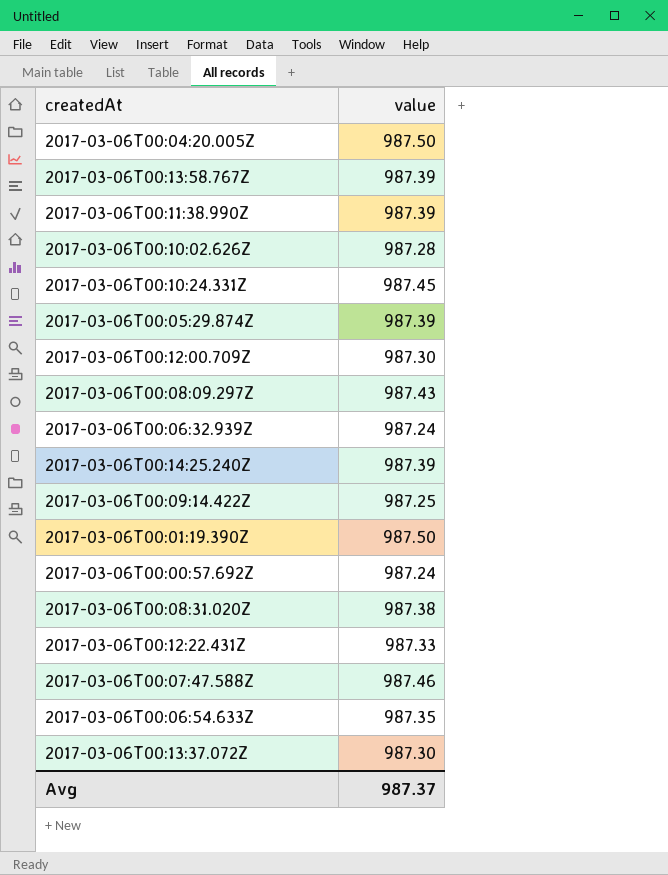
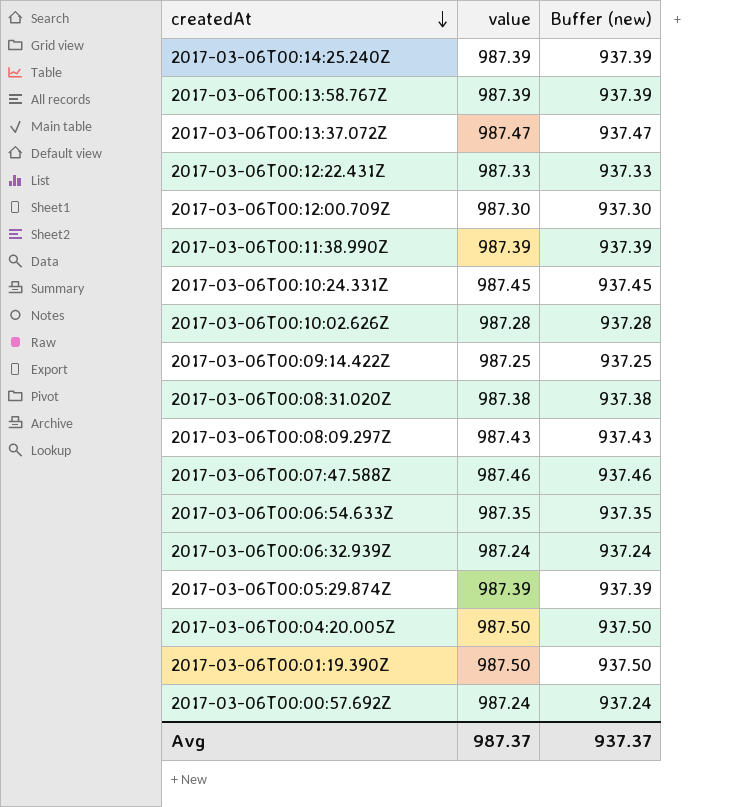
row order: none -> createdAt descending
column Buffer (new) | formula: none -> [value] - 50
2017-03-06T00:13:37.072Z | value: 987.30 -> 987.47

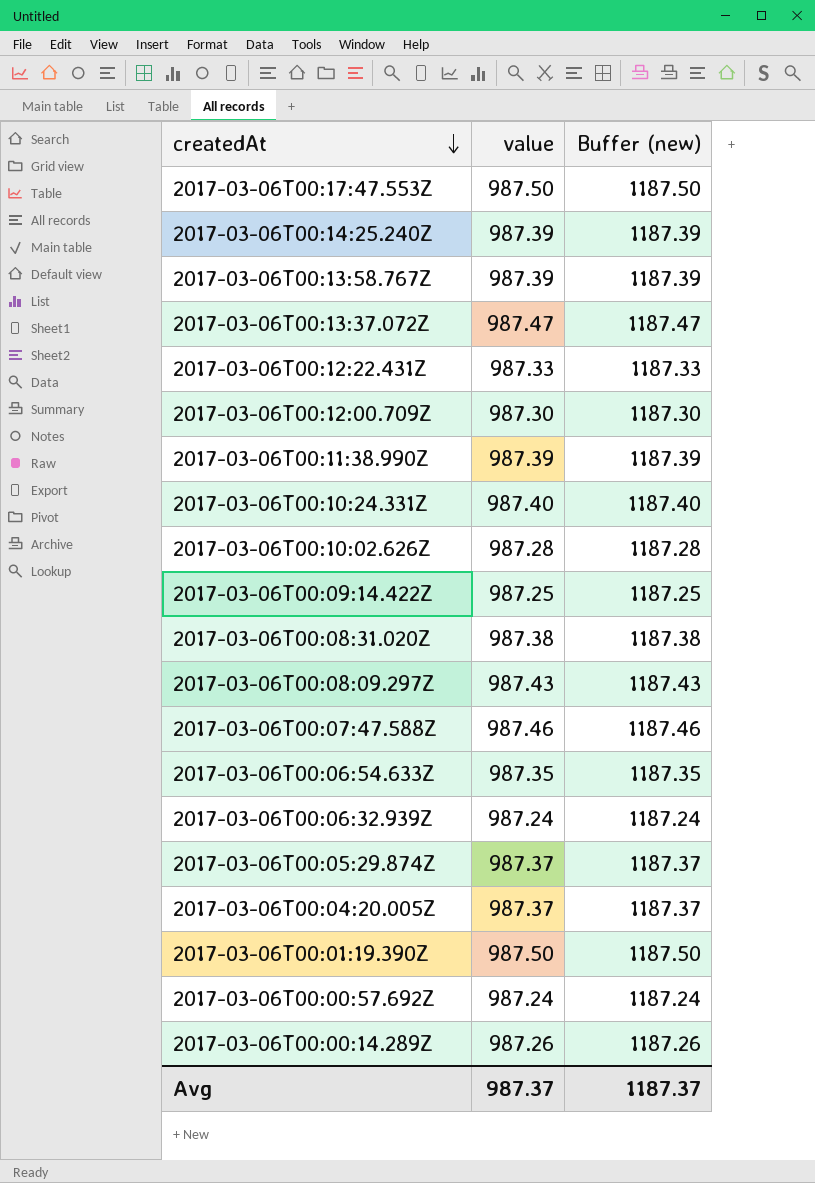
column Buffer (new) | formula: [value] - 50 -> [value] + 200
row 2017-03-06T00:17:47.553Z: none -> 987.50 | 1187.50
2017-03-06T00:10:24.331Z | value: 987.45 -> 987.40
2017-03-06T00:05:29.874Z | value: 987.39 -> 987.37
2017-03-06T00:04:20.005Z | value: 987.50 -> 987.37
row 2017-03-06T00:00:14.289Z: none -> 987.26 | 1187.26
Avg | Buffer (new): 937.37 -> 1187.37

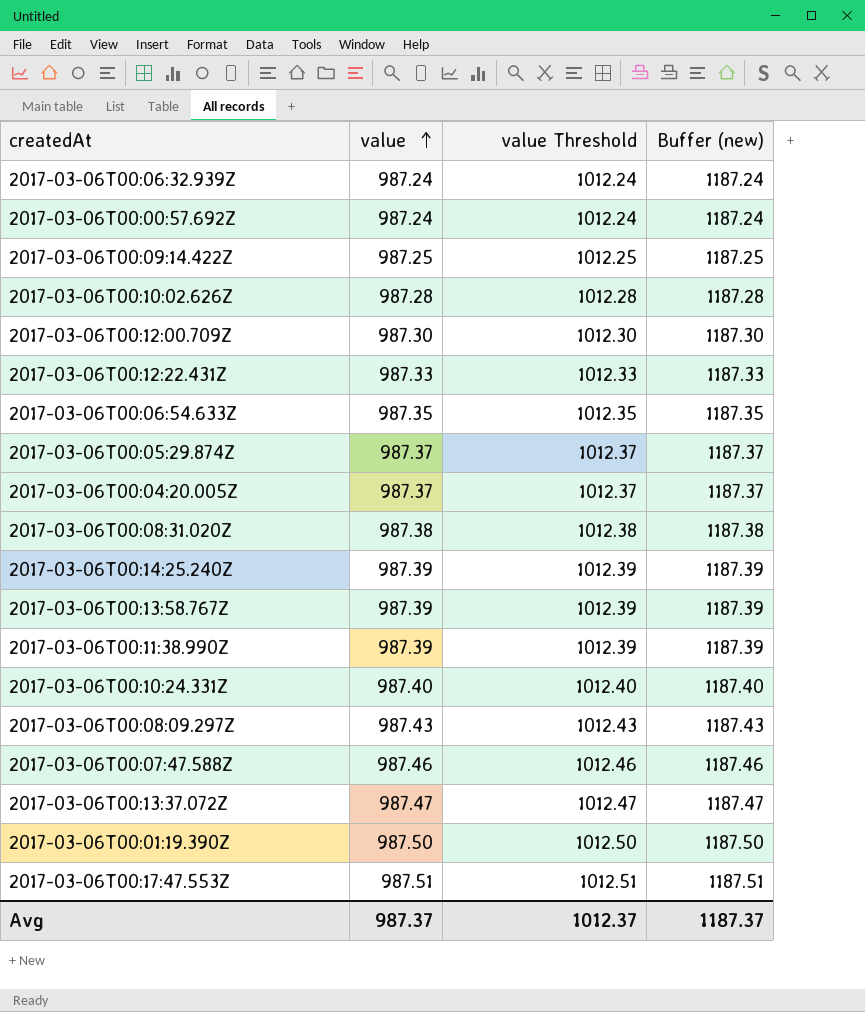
row order: createdAt descending -> value ascending
column value Threshold | formula: none -> [value] + 25
row 2017-03-06T00:00:14.289Z: 987.26 | 1187.26 -> none
2017-03-06T00:17:47.553Z | value: 987.50 -> 987.51
2017-03-06T00:17:47.553Z | Buffer (new): 1187.50 -> 1187.51

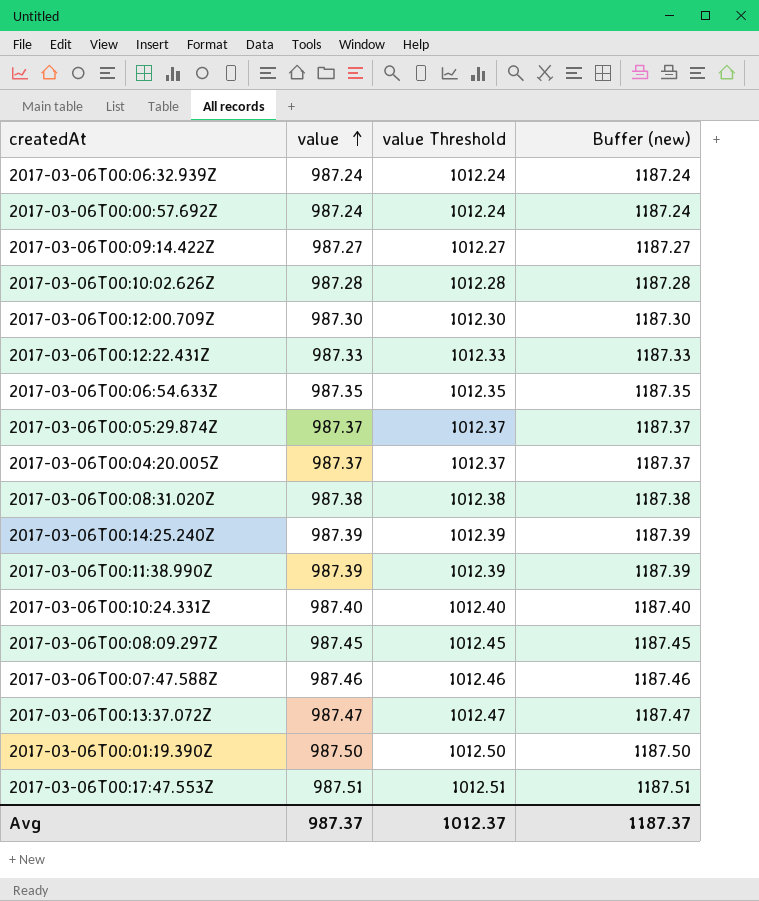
row 2017-03-06T00:13:58.767Z: 987.39 | 1012.39 | 1187.39 -> none
2017-03-06T00:09:14.422Z | value: 987.25 -> 987.27
2017-03-06T00:09:14.422Z | value Threshold: 1012.25 -> 1012.27
2017-03-06T00:09:14.422Z | Buffer (new): 1187.25 -> 1187.27
2017-03-06T00:08:09.297Z | value: 987.43 -> 987.45
2017-03-06T00:08:09.297Z | value Threshold: 1012.43 -> 1012.45
2017-03-06T00:08:09.297Z | Buffer (new): 1187.43 -> 1187.45

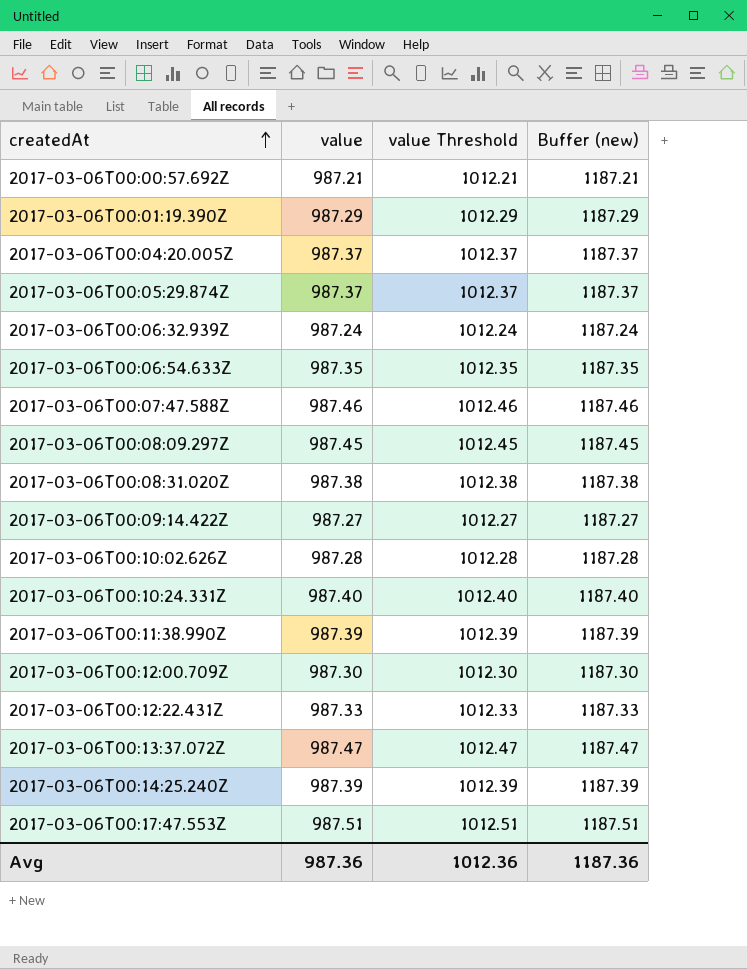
row order: value ascending -> createdAt ascending
2017-03-06T00:00:57.692Z | value: 987.24 -> 987.21
2017-03-06T00:00:57.692Z | value Threshold: 1012.24 -> 1012.21
2017-03-06T00:00:57.692Z | Buffer (new): 1187.24 -> 1187.21
2017-03-06T00:01:19.390Z | value: 987.50 -> 987.29
2017-03-06T00:01:19.390Z | value Threshold: 1012.50 -> 1012.29
2017-03-06T00:01:19.390Z | Buffer (new): 1187.50 -> 1187.29
Avg | value: 987.37 -> 987.36
Avg | value Threshold: 1012.37 -> 1012.36
Avg | Buffer (new): 1187.37 -> 1187.36

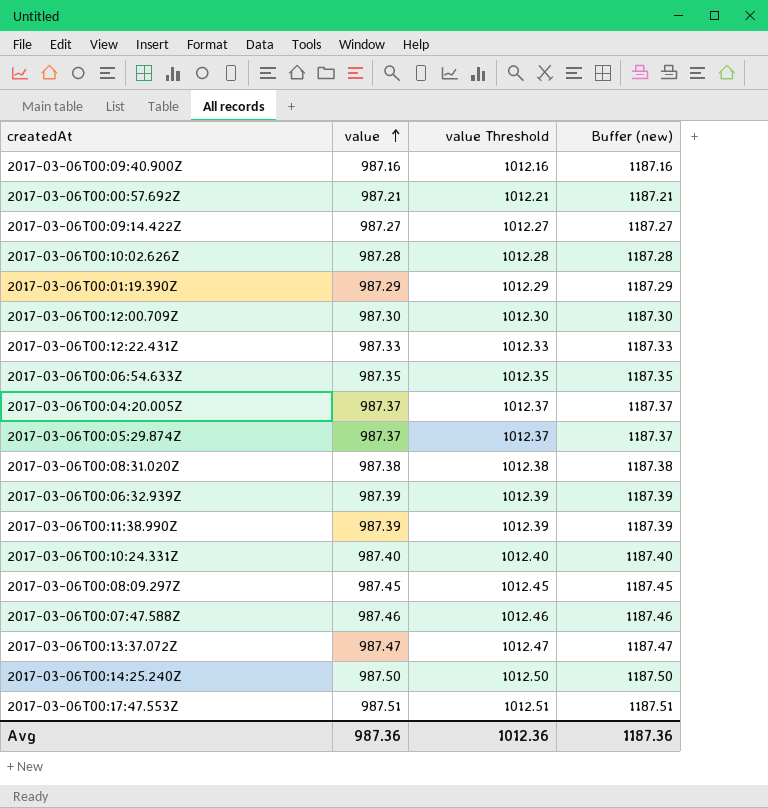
row order: createdAt ascending -> value ascending
row 2017-03-06T00:09:40.900Z: none -> 987.16 | 1012.16 | 1187.16
2017-03-06T00:06:32.939Z | value: 987.24 -> 987.39
2017-03-06T00:06:32.939Z | value Threshold: 1012.24 -> 1012.39
2017-03-06T00:06:32.939Z | Buffer (new): 1187.24 -> 1187.39
2017-03-06T00:14:25.240Z | value: 987.39 -> 987.50
2017-03-06T00:14:25.240Z | value Threshold: 1012.39 -> 1012.50
2017-03-06T00:14:25.240Z | Buffer (new): 1187.39 -> 1187.50

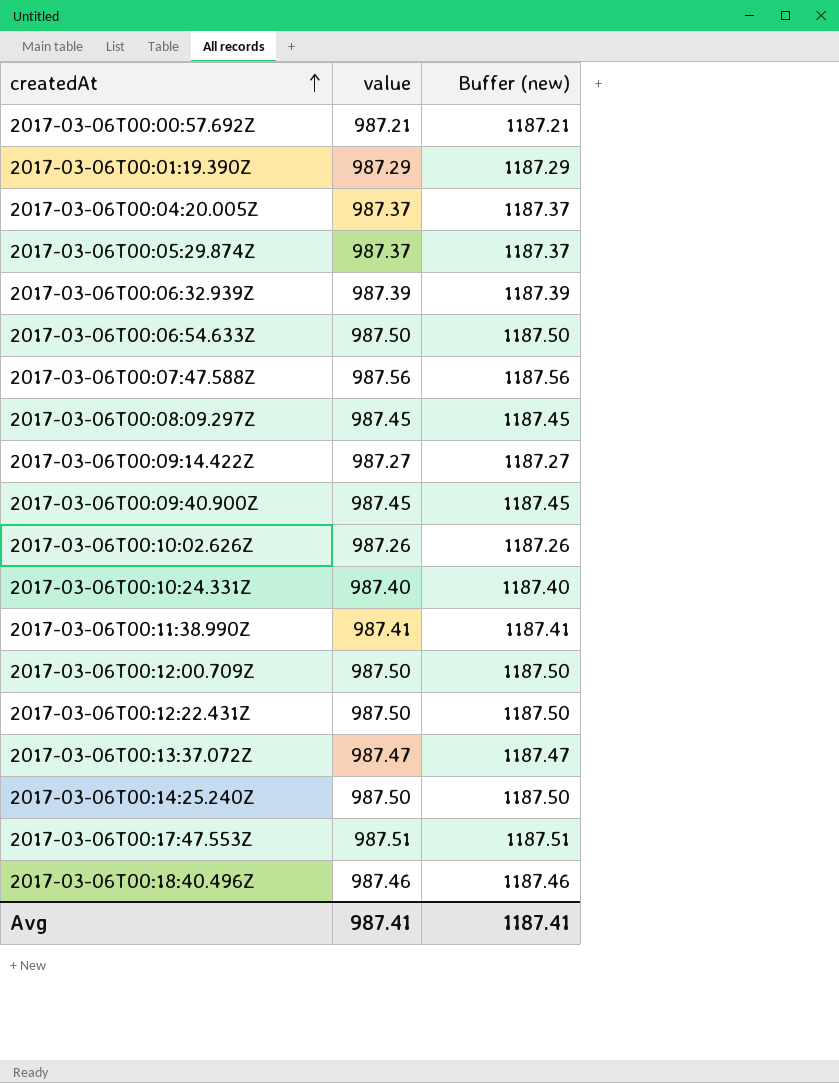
row order: value ascending -> createdAt ascending
column value Threshold | formula: [value] + 25 -> none
row 2017-03-06T00:08:31.020Z: 987.38 | 1012.38 | 1187.38 -> none
2017-03-06T00:06:54.633Z | value: 987.35 -> 987.50
2017-03-06T00:06:54.633Z | Buffer (new): 1187.35 -> 1187.50
2017-03-06T00:07:47.588Z | value: 987.46 -> 987.56
2017-03-06T00:07:47.588Z | Buffer (new): 1187.46 -> 1187.56
2017-03-06T00:09:40.900Z | value: 987.16 -> 987.45
2017-03-06T00:09:40.900Z | Buffer (new): 1187.16 -> 1187.45
2017-03-06T00:10:02.626Z | value: 987.28 -> 987.26
2017-03-06T00:10:02.626Z | Buffer (new): 1187.28 -> 1187.26
2017-03-06T00:11:38.990Z | value: 987.39 -> 987.41
2017-03-06T00:11:38.990Z | Buffer (new): 1187.39 -> 1187.41
2017-03-06T00:12:00.709Z | value: 987.30 -> 987.50
2017-03-06T00:12:00.709Z | Buffer (new): 1187.30 -> 1187.50
2017-03-06T00:12:22.431Z | value: 987.33 -> 987.50
2017-03-06T00:12:22.431Z | Buffer (new): 1187.33 -> 1187.50
row 2017-03-06T00:18:40.496Z: none -> 987.46 | 1187.46
Avg | value: 987.36 -> 987.41
Avg | Buffer (new): 1187.36 -> 1187.41

